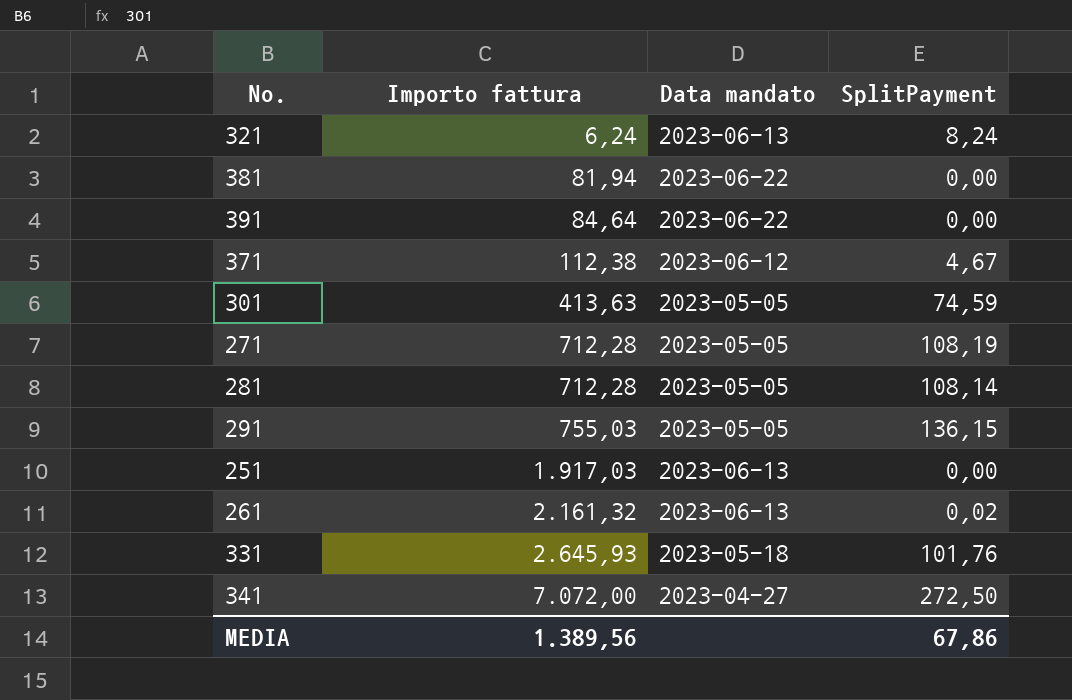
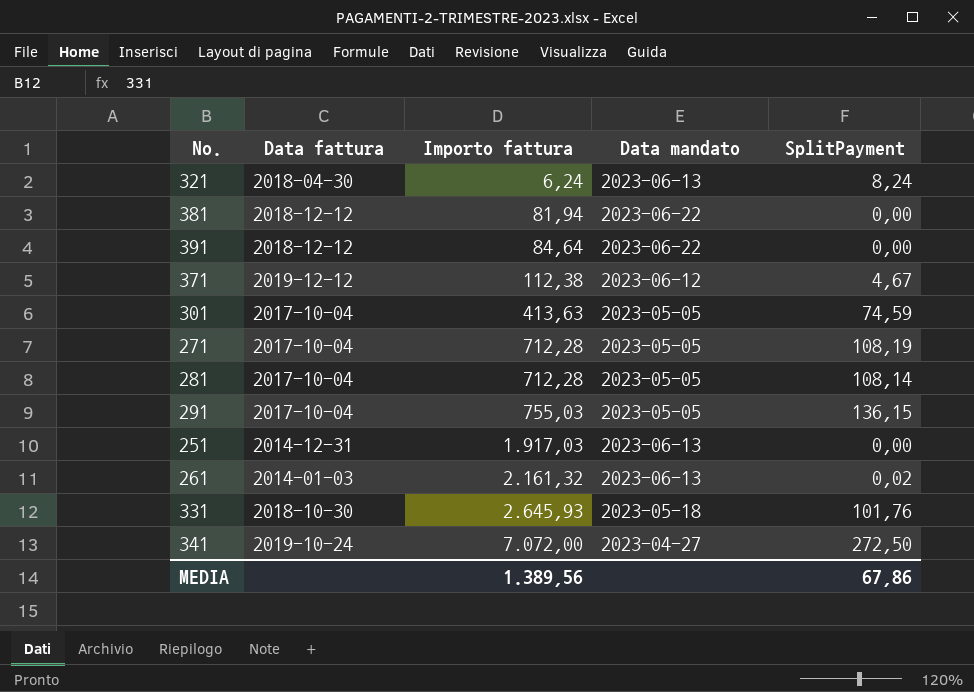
column Data fattura | position: none -> 2

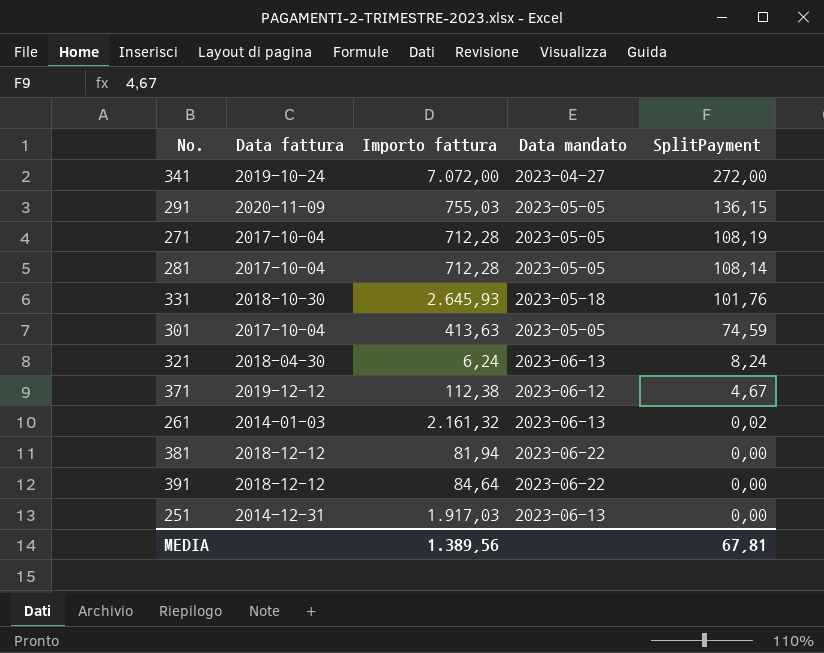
row order: Importo fattura ascending -> SplitPayment descending
341 | SplitPayment: 272,50 -> 272,00
291 | Data fattura: 2017-10-04 -> 2020-11-09
MEDIA | SplitPayment: 67,86 -> 67,81

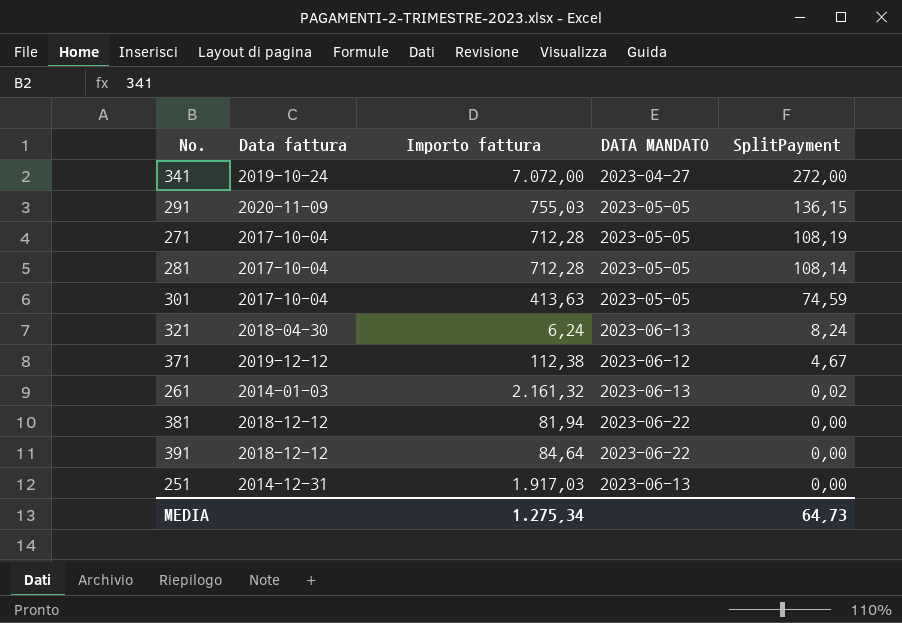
column name: Data mandato -> DATA MANDATO
row 331: 2018-10-30 | 2.645,93 | 2023-05-18 | 101,76 -> none
MEDIA | Importo fattura: 1.389,56 -> 1.275,34
MEDIA | SplitPayment: 67,81 -> 64,73

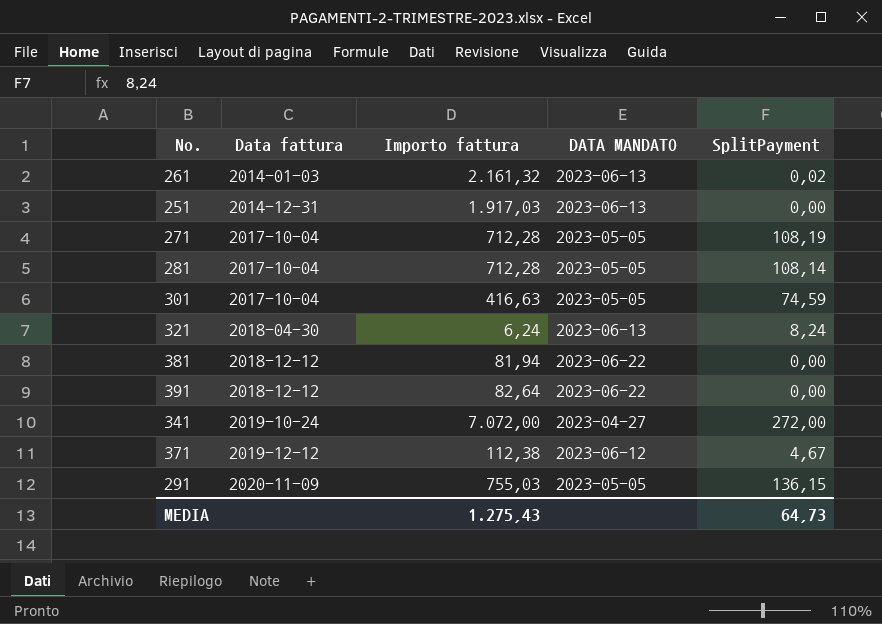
row order: SplitPayment descending -> Data fattura ascending
301 | Importo fattura: 413,63 -> 416,63
391 | Importo fattura: 84,64 -> 82,64
MEDIA | Importo fattura: 1.275,34 -> 1.275,43

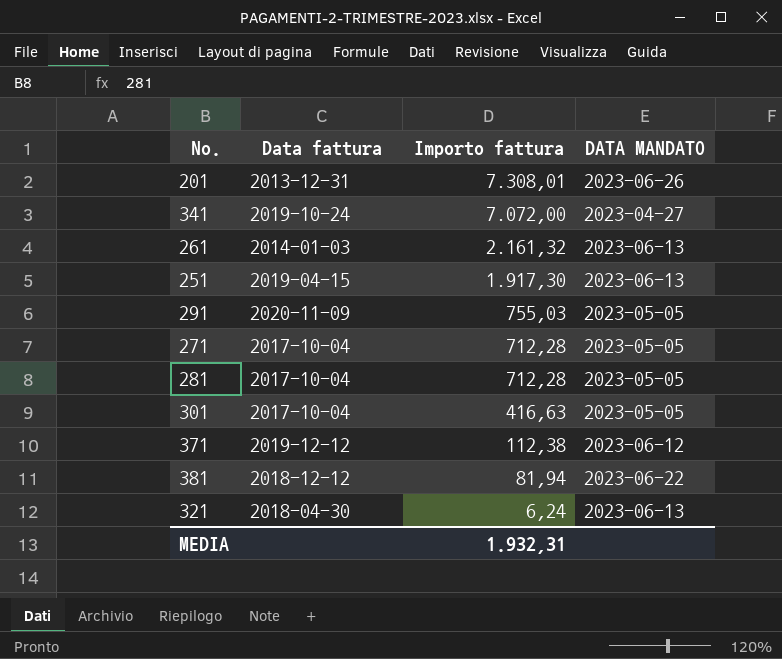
row order: Data fattura ascending -> Importo fattura descending
column SplitPayment | position: 5 -> none
row 391: 2018-12-12 | 82,64 | 2023-06-22 | 0,00 -> none
row 201: none -> 2013-12-31 | 7.308,01 | 2023-06-26
251 | Data fattura: 2014-12-31 -> 2019-04-15
251 | Importo fattura: 1.917,03 -> 1.917,30
MEDIA | Importo fattura: 1.275,43 -> 1.932,31

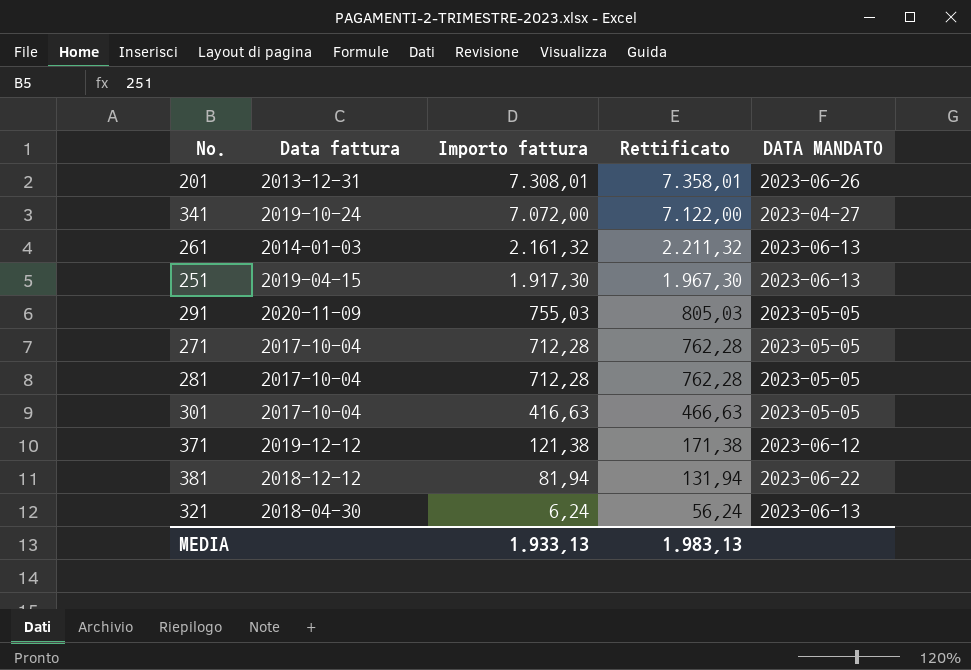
column Rettificato | formula: none -> [Importo fattura] + 50
371 | Importo fattura: 112,38 -> 121,38
MEDIA | Importo fattura: 1.932,31 -> 1.933,13

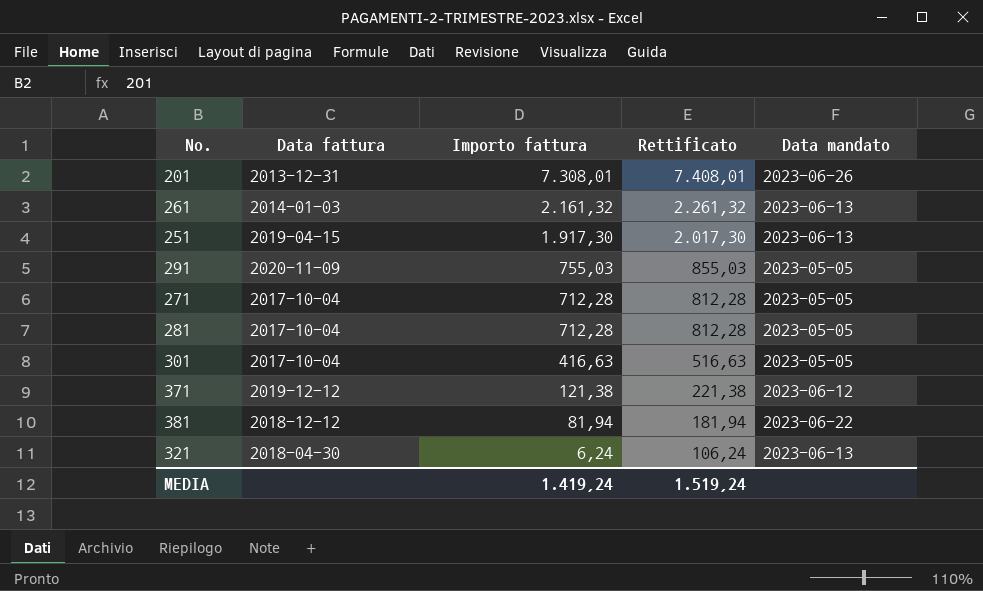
column Rettificato | formula: [Importo fattura] + 50 -> [Importo fattura] + 100
column name: DATA MANDATO -> Data mandato
row 341: 2019-10-24 | 7.072,00 | 7.122,00 | 2023-04-27 -> none
MEDIA | Importo fattura: 1.933,13 -> 1.419,24
MEDIA | Rettificato: 1.983,13 -> 1.519,24

